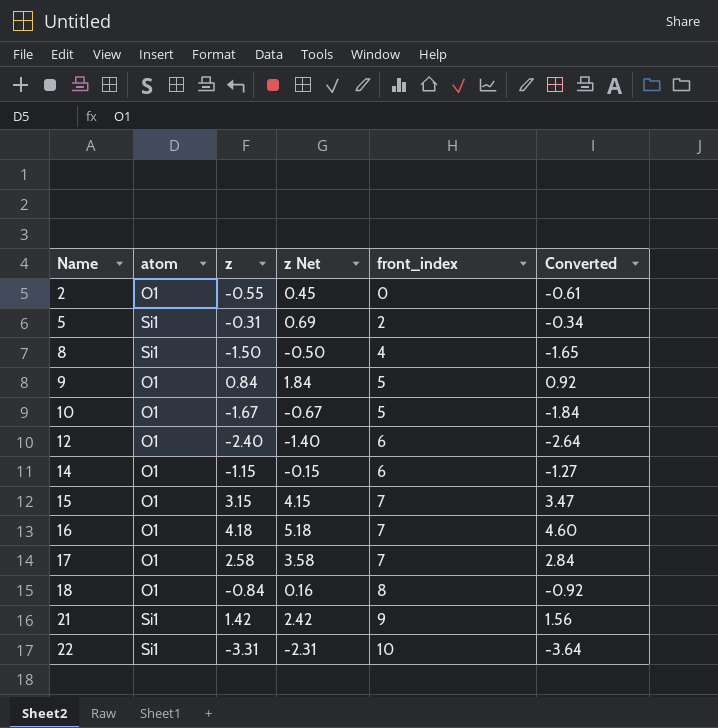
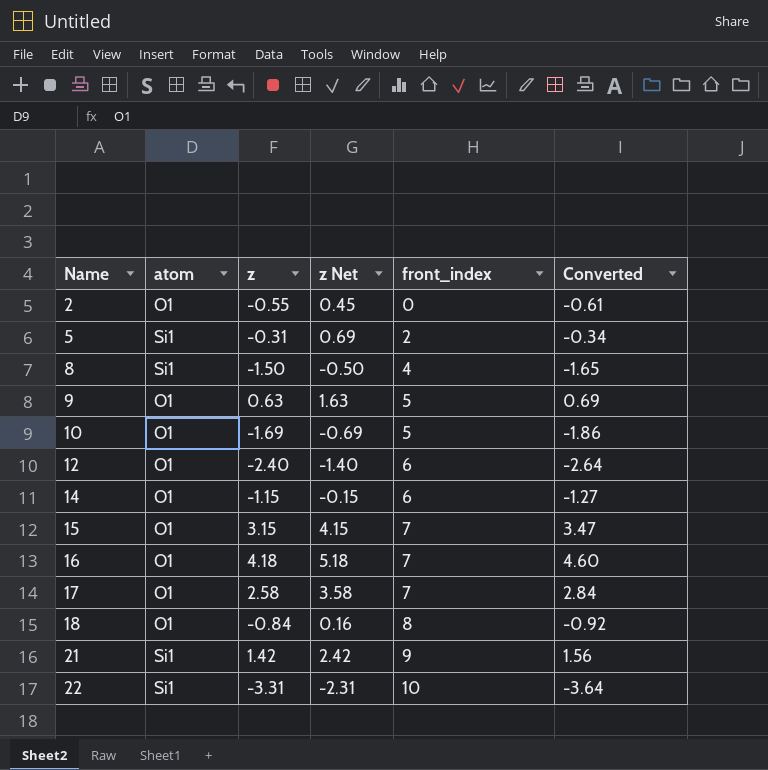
9 | z: 0.84 -> 0.63
9 | z Net: 1.84 -> 1.63
9 | Converted: 0.92 -> 0.69
10 | z: -1.67 -> -1.69
10 | z Net: -0.67 -> -0.69
10 | Converted: -1.84 -> -1.86

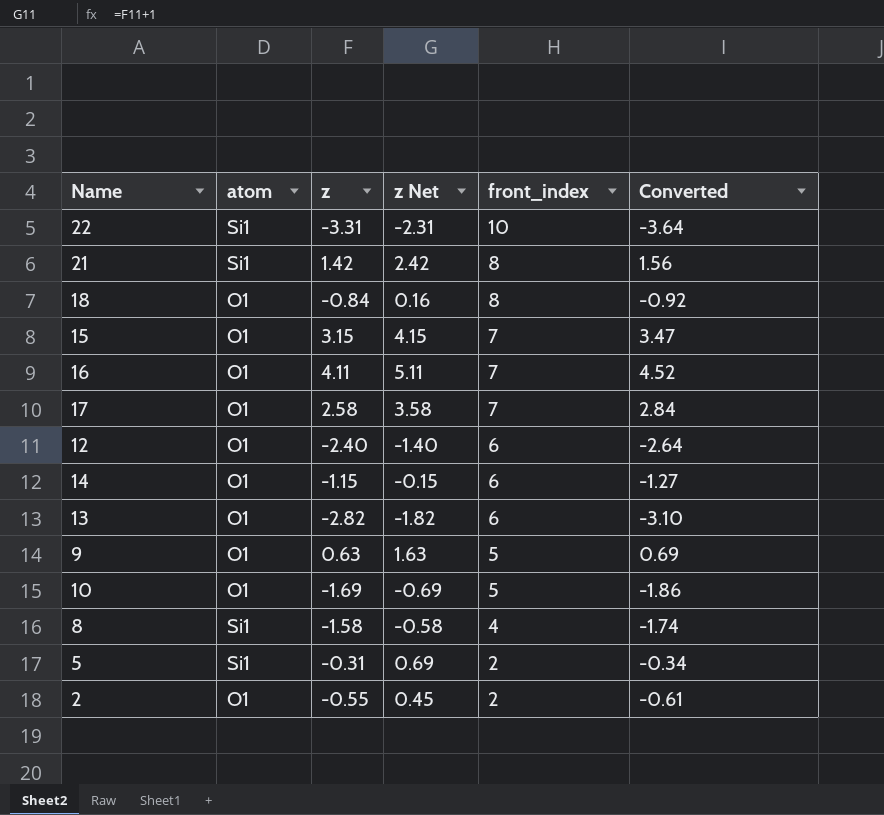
row order: Name ascending -> front_index descending
21 | front_index: 9 -> 8
16 | z: 4.18 -> 4.11
16 | z Net: 5.18 -> 5.11
16 | Converted: 4.60 -> 4.52
row 13: none -> O1 | -2.82 | -1.82 | 6 | -3.10
8 | z: -1.50 -> -1.58
8 | z Net: -0.50 -> -0.58
8 | Converted: -1.65 -> -1.74
2 | front_index: 0 -> 2

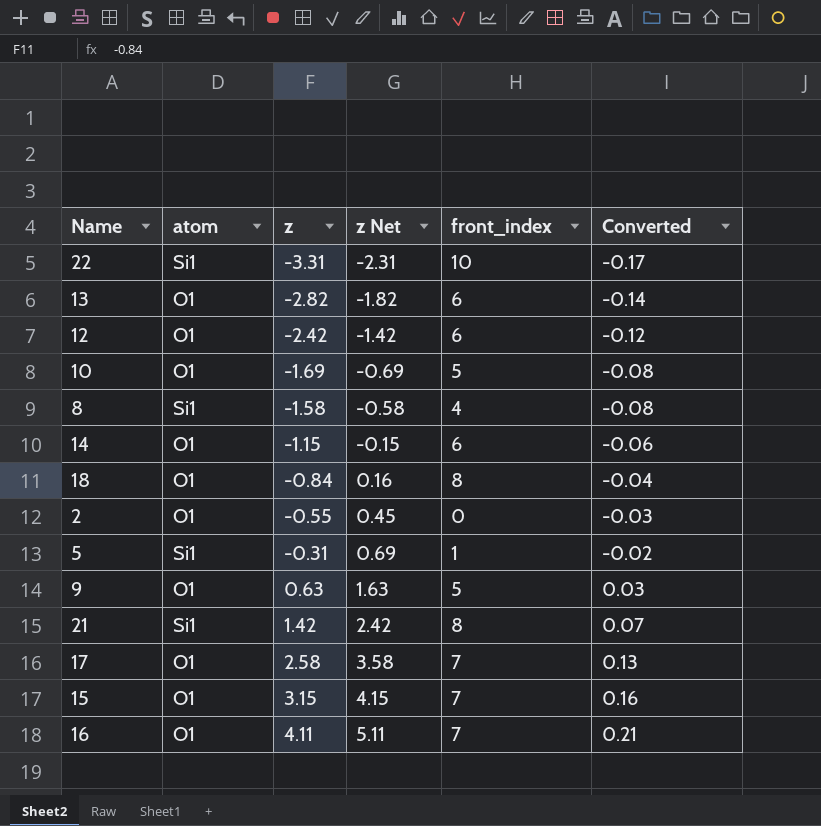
row order: front_index descending -> z ascending
column Converted | formula: [z] * 1.1 -> [z] * 0.05
12 | z: -2.40 -> -2.42
12 | z Net: -1.40 -> -1.42
2 | front_index: 2 -> 0
5 | front_index: 2 -> 1

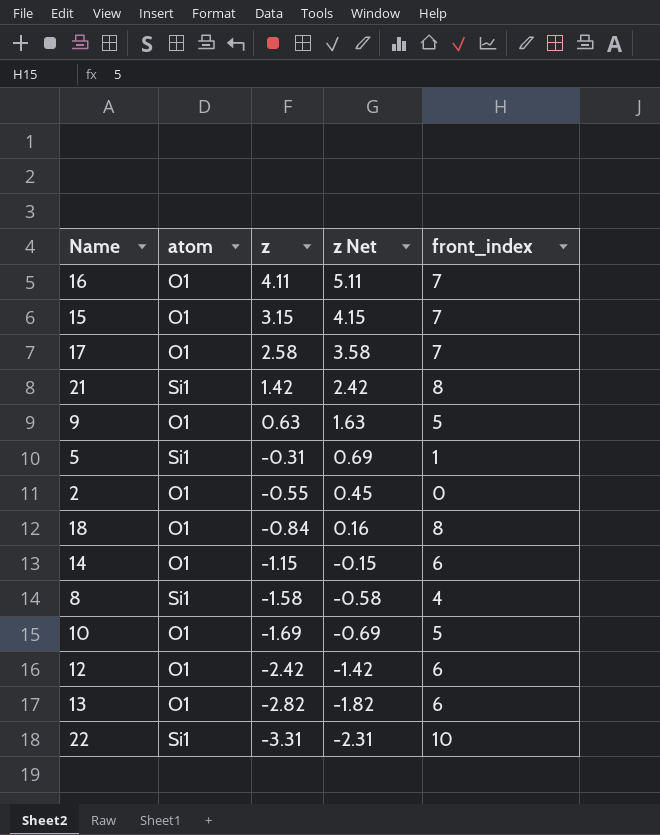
row order: z ascending -> z descending
column Converted | formula: [z] * 0.05 -> none

